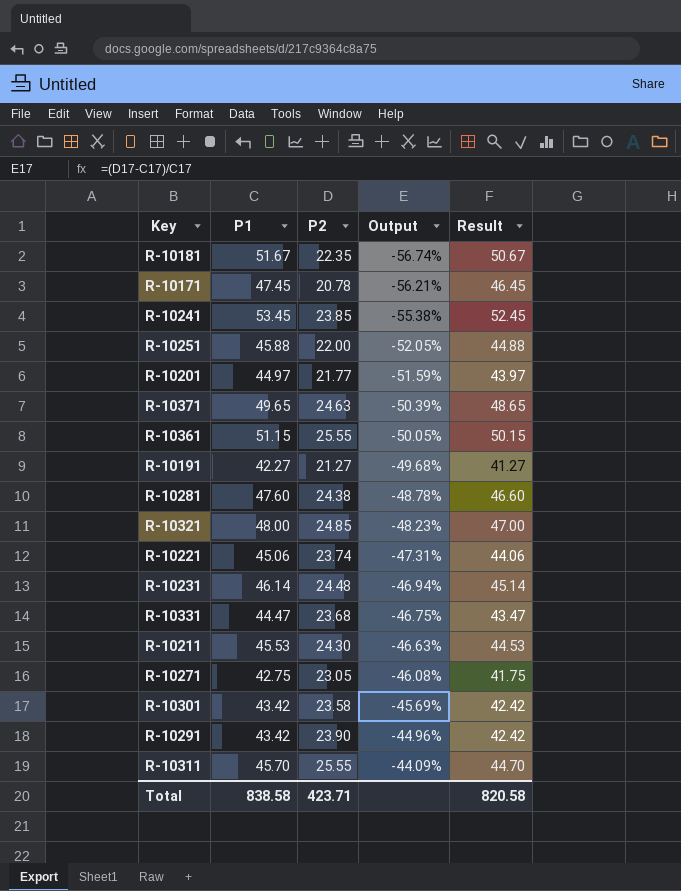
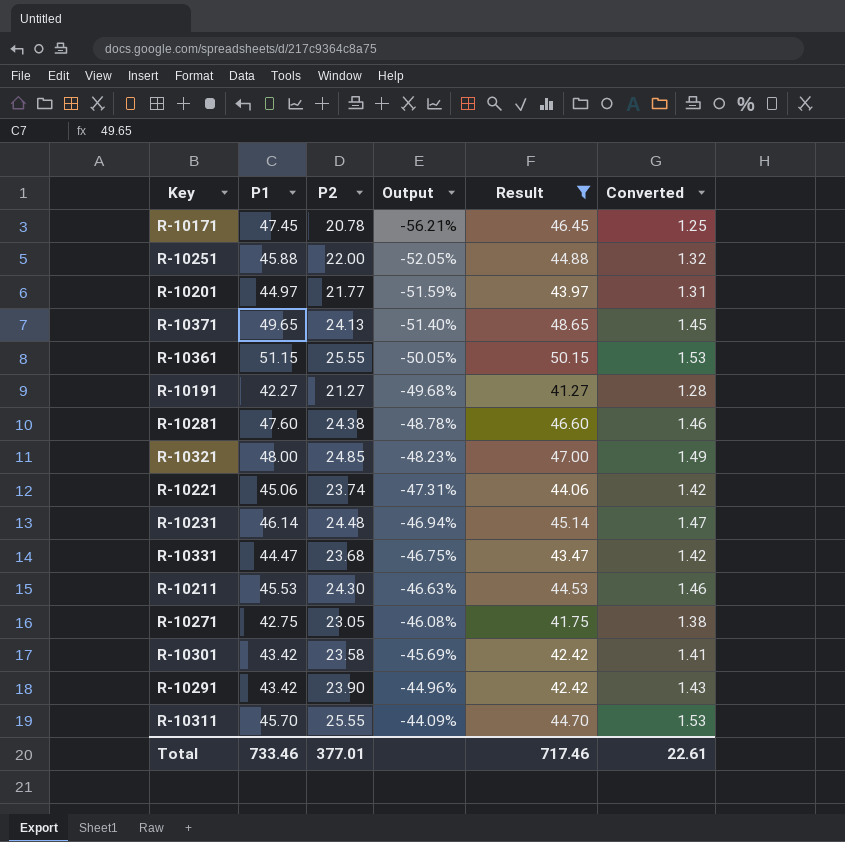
filter: none -> Result <= 50.15
column Converted | formula: none -> [P2] * 0.06
R-10371 | P2: 24.63 -> 24.13
R-10371 | Output: -50.39% -> -51.40%
Total | P1: 838.58 -> 733.46
Total | P2: 423.71 -> 377.01
Total | Result: 820.58 -> 717.46

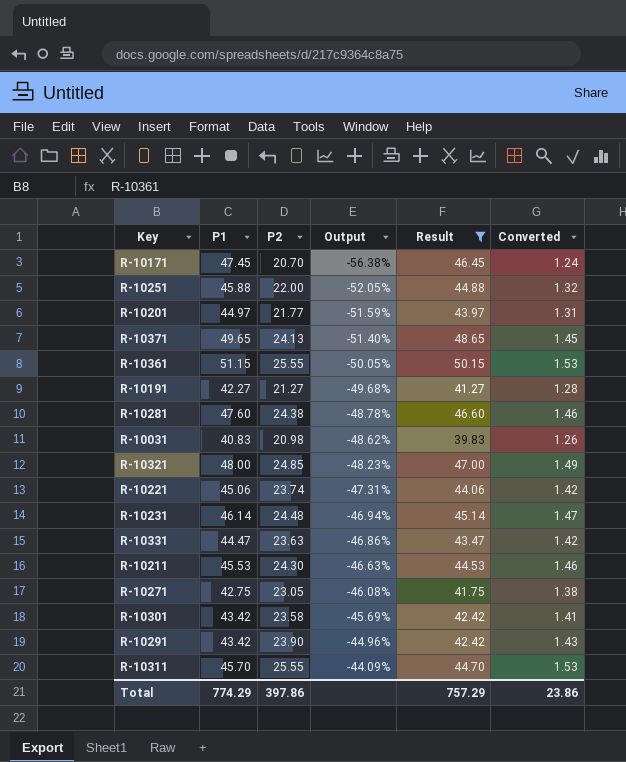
R-10171 | P2: 20.78 -> 20.70
R-10171 | Output: -56.21% -> -56.38%
R-10171 | Converted: 1.25 -> 1.24
row R-10031: none -> 40.83 | 20.98 | -48.62% | 39.83 | 1.26
R-10331 | P2: 23.68 -> 23.63
R-10331 | Output: -46.75% -> -46.86%
Total | P1: 733.46 -> 774.29
Total | P2: 377.01 -> 397.86
Total | Result: 717.46 -> 757.29
Total | Converted: 22.61 -> 23.86

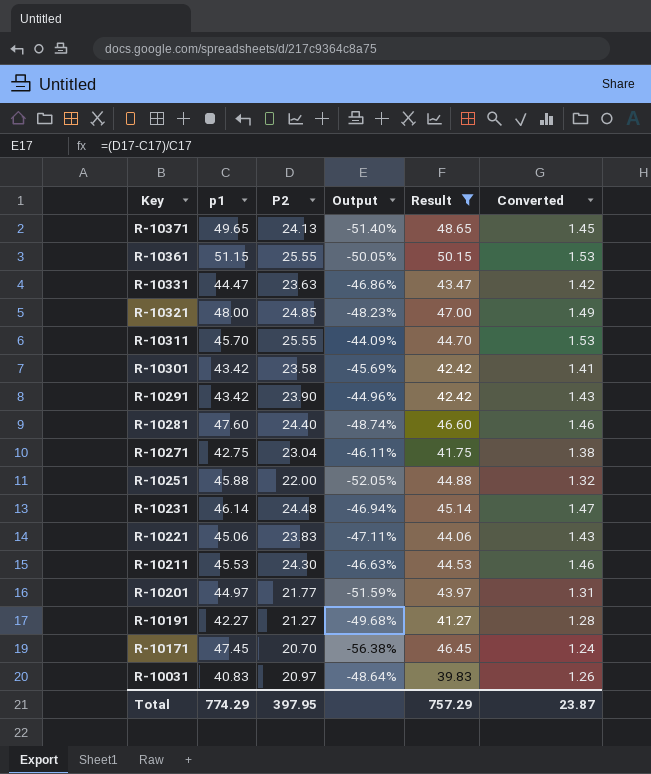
row order: Output ascending -> Key descending
column name: P1 -> p1
R-10281 | P2: 24.38 -> 24.40
R-10281 | Output: -48.78% -> -48.74%
R-10271 | P2: 23.05 -> 23.04
R-10271 | Output: -46.08% -> -46.11%
R-10221 | P2: 23.74 -> 23.83
R-10221 | Output: -47.31% -> -47.11%
R-10221 | Converted: 1.42 -> 1.43
R-10031 | P2: 20.98 -> 20.97
R-10031 | Output: -48.62% -> -48.64%
Total | P2: 397.86 -> 397.95
Total | Converted: 23.86 -> 23.87

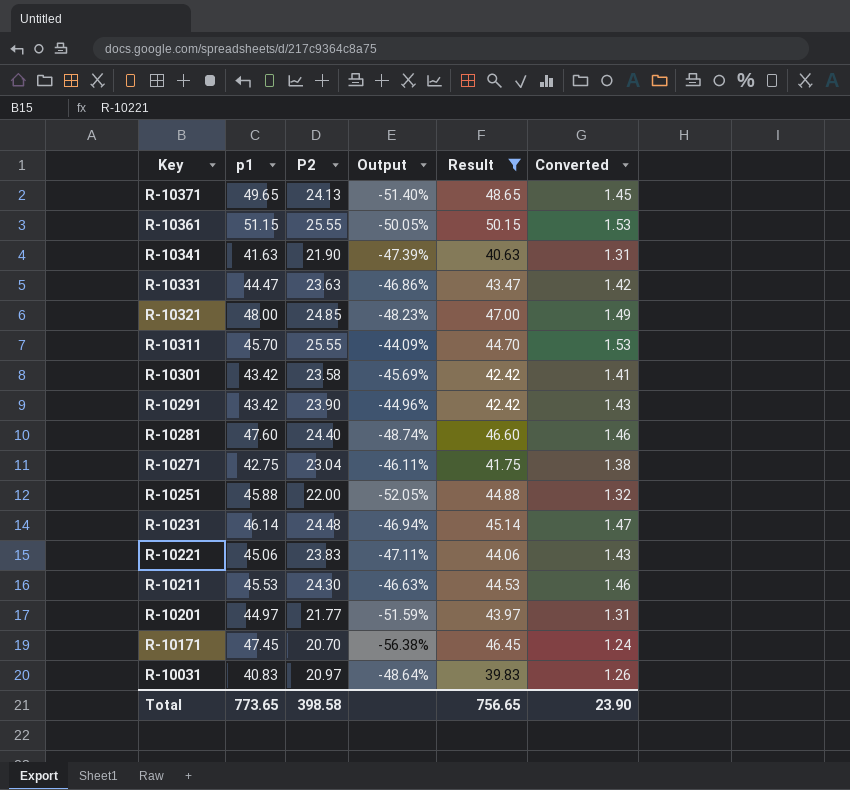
row R-10191: 42.27 | 21.27 | -49.68% | 41.27 | 1.28 -> none
row R-10341: none -> 41.63 | 21.90 | -47.39% | 40.63 | 1.31
Total | p1: 774.29 -> 773.65
Total | P2: 397.95 -> 398.58
Total | Result: 757.29 -> 756.65
Total | Converted: 23.87 -> 23.90

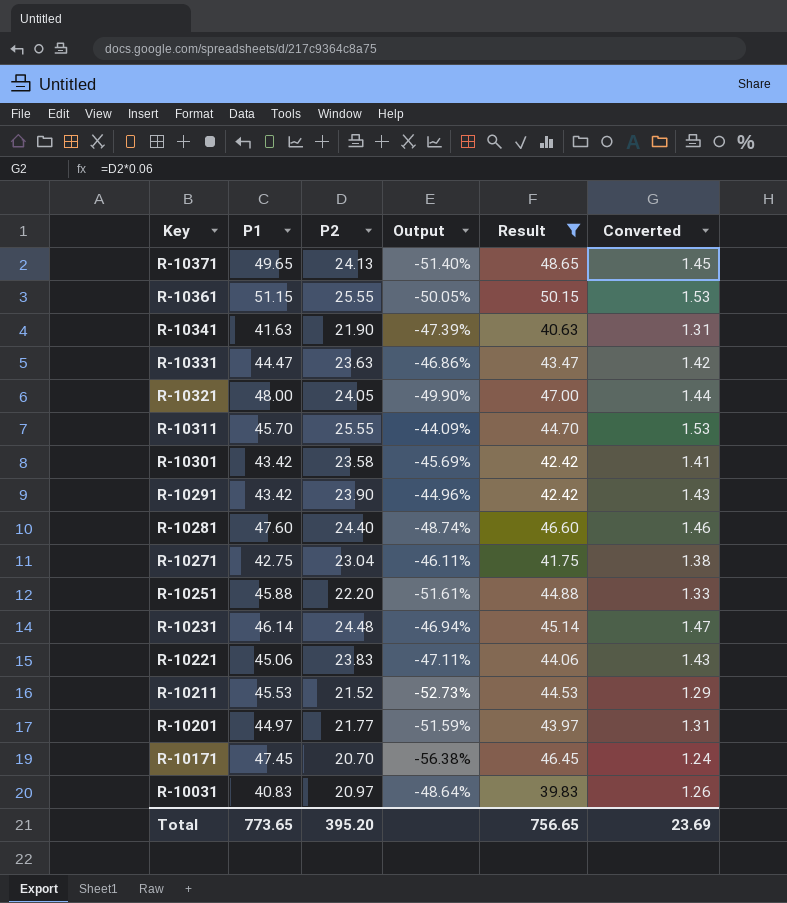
column name: p1 -> P1
R-10321 | P2: 24.85 -> 24.05
R-10321 | Output: -48.23% -> -49.90%
R-10321 | Converted: 1.49 -> 1.44
R-10251 | P2: 22.00 -> 22.20
R-10251 | Output: -52.05% -> -51.61%
R-10251 | Converted: 1.32 -> 1.33
R-10211 | P2: 24.30 -> 21.52
R-10211 | Output: -46.63% -> -52.73%
R-10211 | Converted: 1.46 -> 1.29
Total | P2: 398.58 -> 395.20
Total | Converted: 23.90 -> 23.69

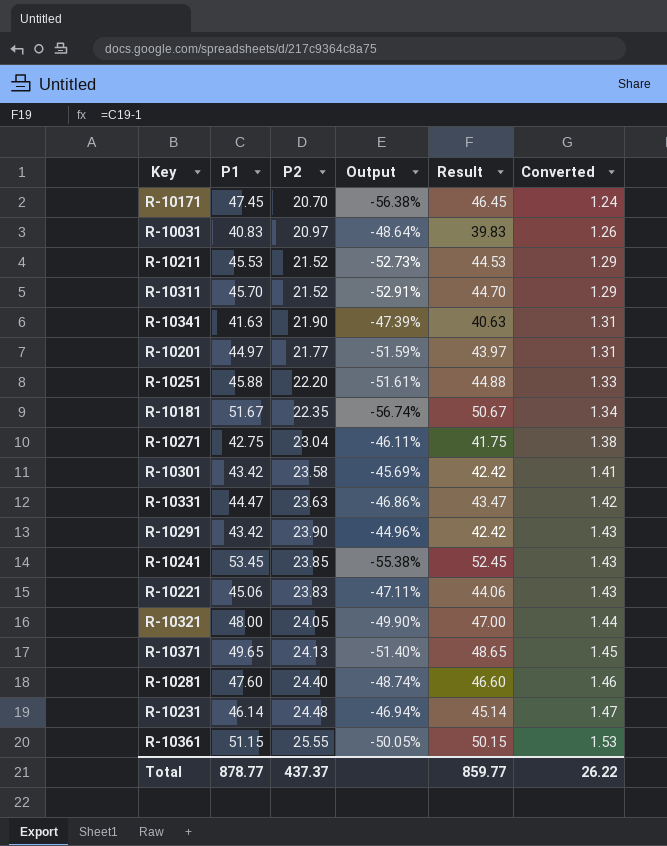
filter: Result <= 50.15 -> none
row order: Key descending -> Converted ascending
R-10311 | P2: 25.55 -> 21.52
R-10311 | Output: -44.09% -> -52.91%
R-10311 | Converted: 1.53 -> 1.29
Total | P1: 773.65 -> 878.77
Total | P2: 395.20 -> 437.37
Total | Result: 756.65 -> 859.77
Total | Converted: 23.69 -> 26.22

